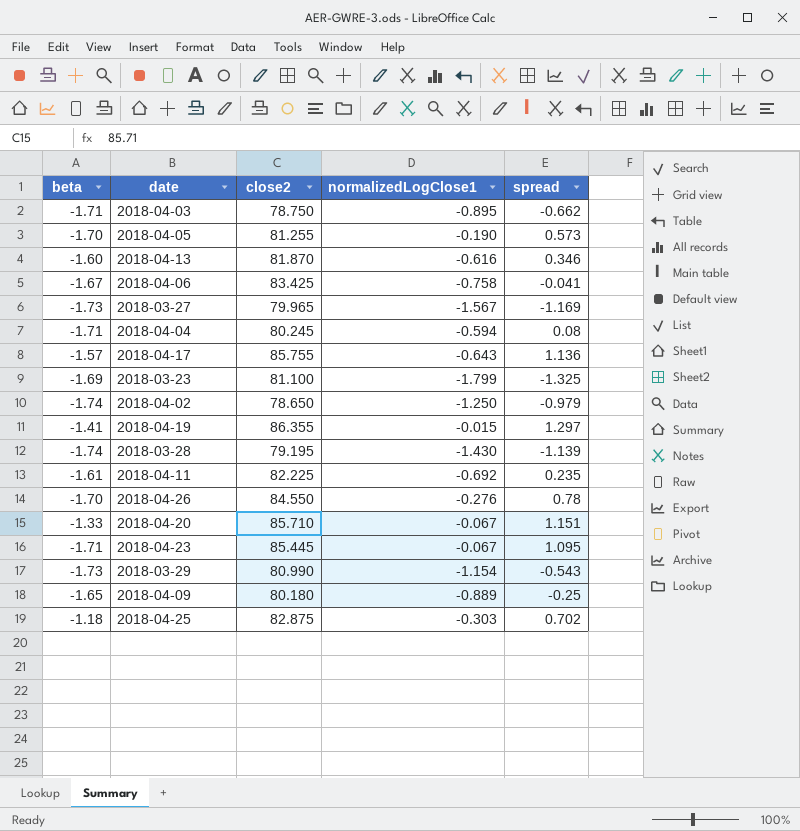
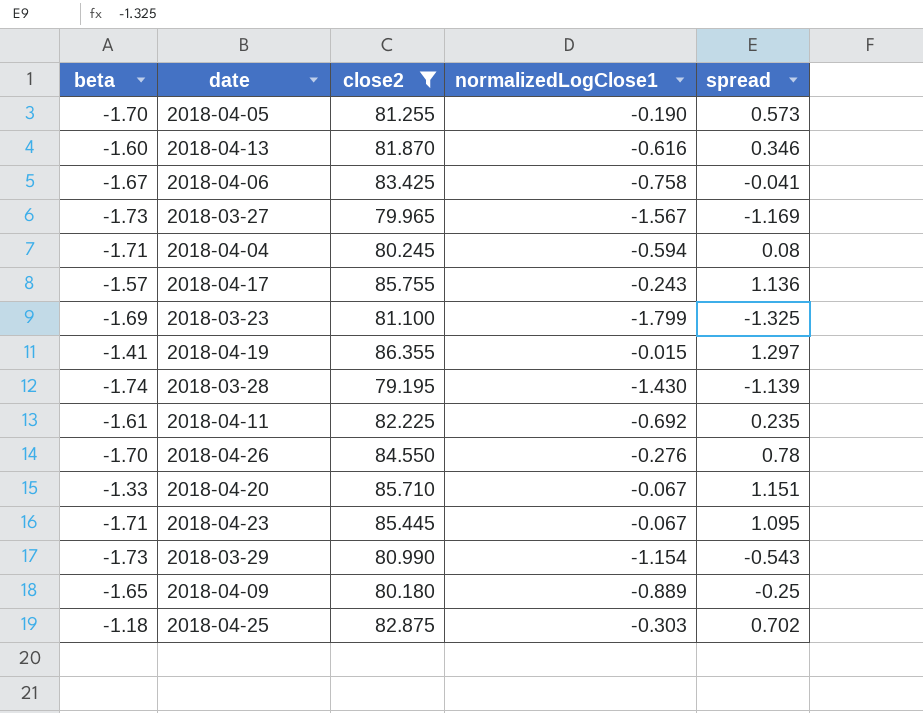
filter: none -> close2 >= 79.195
2018-04-17 | normalizedLogClose1: -0.643 -> -0.243

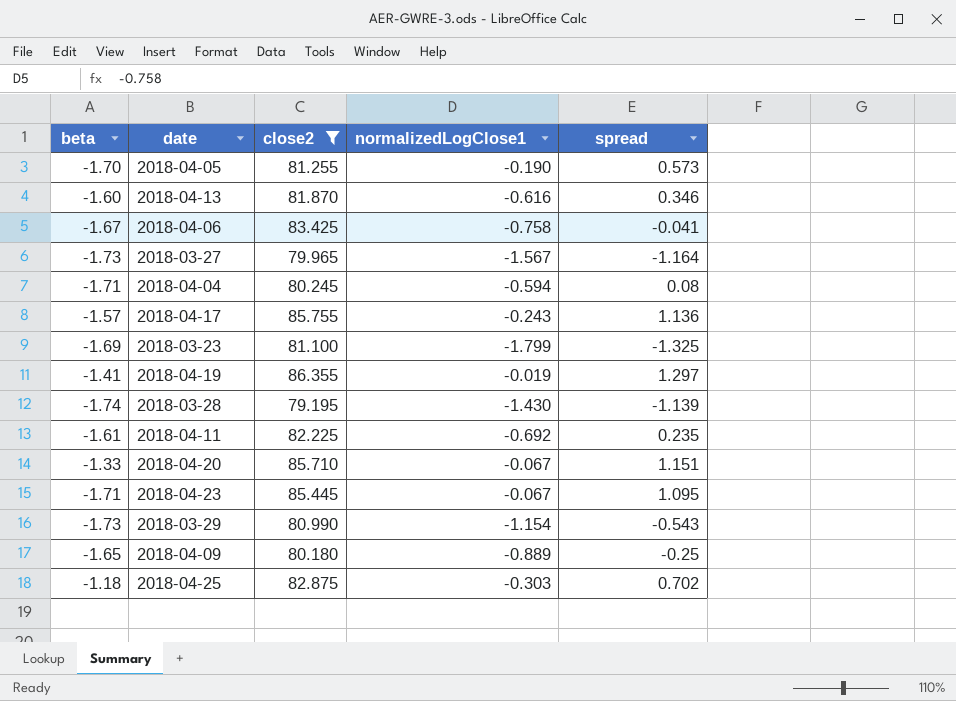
row 2018-04-26: -1.70 | 84.550 | -0.276 | 0.78 -> none
2018-03-27 | spread: -1.169 -> -1.164
2018-04-19 | normalizedLogClose1: -0.015 -> -0.019

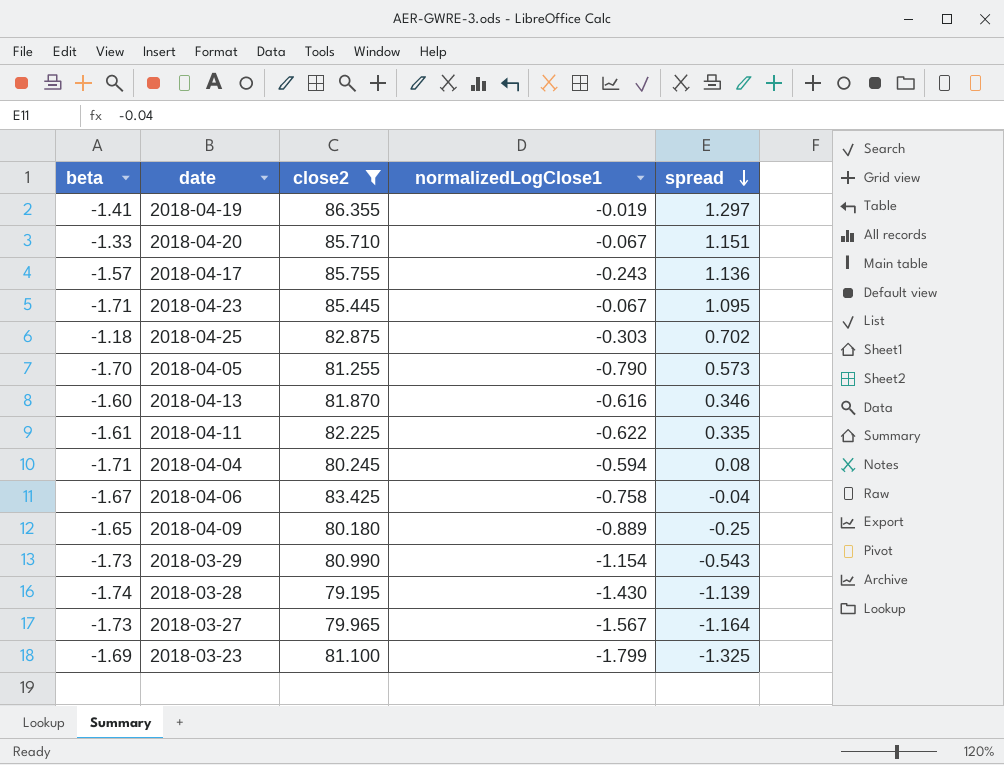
row order: none -> spread descending
2018-04-05 | normalizedLogClose1: -0.190 -> -0.790
2018-04-11 | normalizedLogClose1: -0.692 -> -0.622
2018-04-11 | spread: 0.235 -> 0.335
2018-04-06 | spread: -0.041 -> -0.04

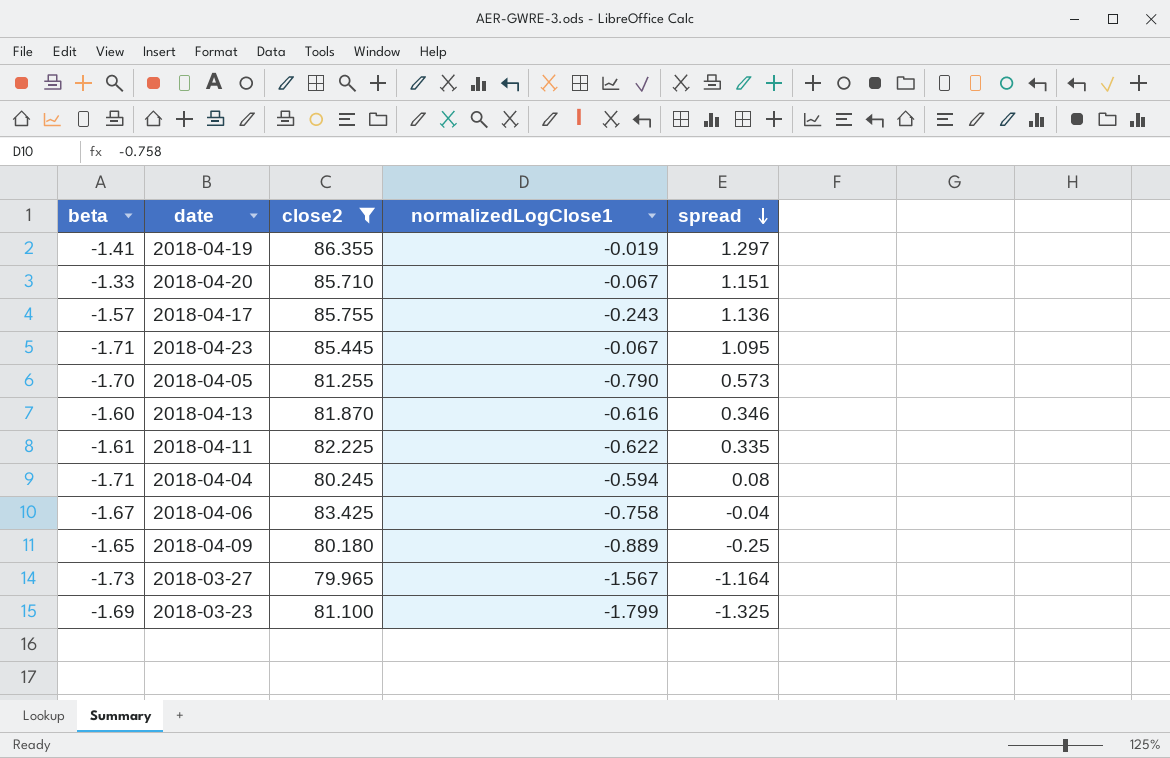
row 2018-04-25: -1.18 | 82.875 | -0.303 | 0.702 -> none
row 2018-03-29: -1.73 | 80.990 | -1.154 | -0.543 -> none
row 2018-03-28: -1.74 | 79.195 | -1.430 | -1.139 -> none

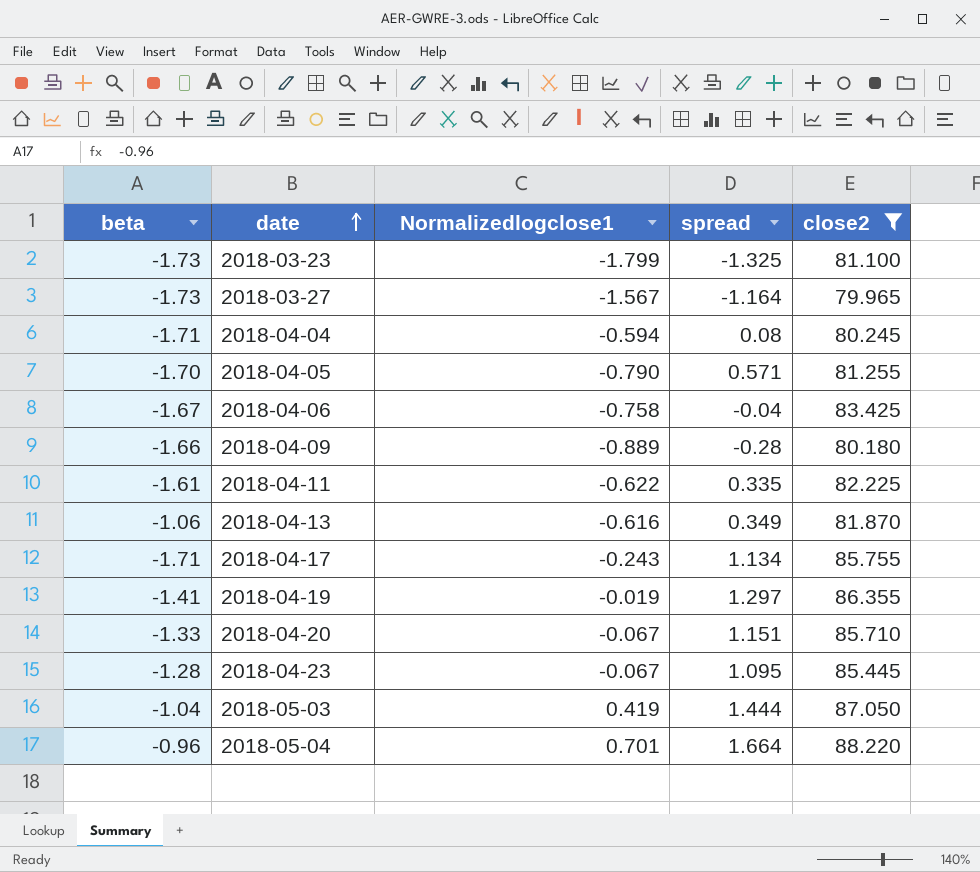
row order: spread descending -> date ascending
column name: normalizedLogClose1 -> Normalizedlogclose1
column close2 | position: 3 -> 5
2018-03-23 | beta: -1.69 -> -1.73
2018-04-05 | spread: 0.573 -> 0.571
2018-04-09 | beta: -1.65 -> -1.66
2018-04-09 | spread: -0.25 -> -0.28
2018-04-13 | beta: -1.60 -> -1.06
2018-04-13 | spread: 0.346 -> 0.349
2018-04-17 | beta: -1.57 -> -1.71
2018-04-17 | spread: 1.136 -> 1.134
2018-04-23 | beta: -1.71 -> -1.28
row 2018-05-03: none -> -1.04 | 0.419 | 1.444 | 87.050
row 2018-05-04: none -> -0.96 | 0.701 | 1.664 | 88.220

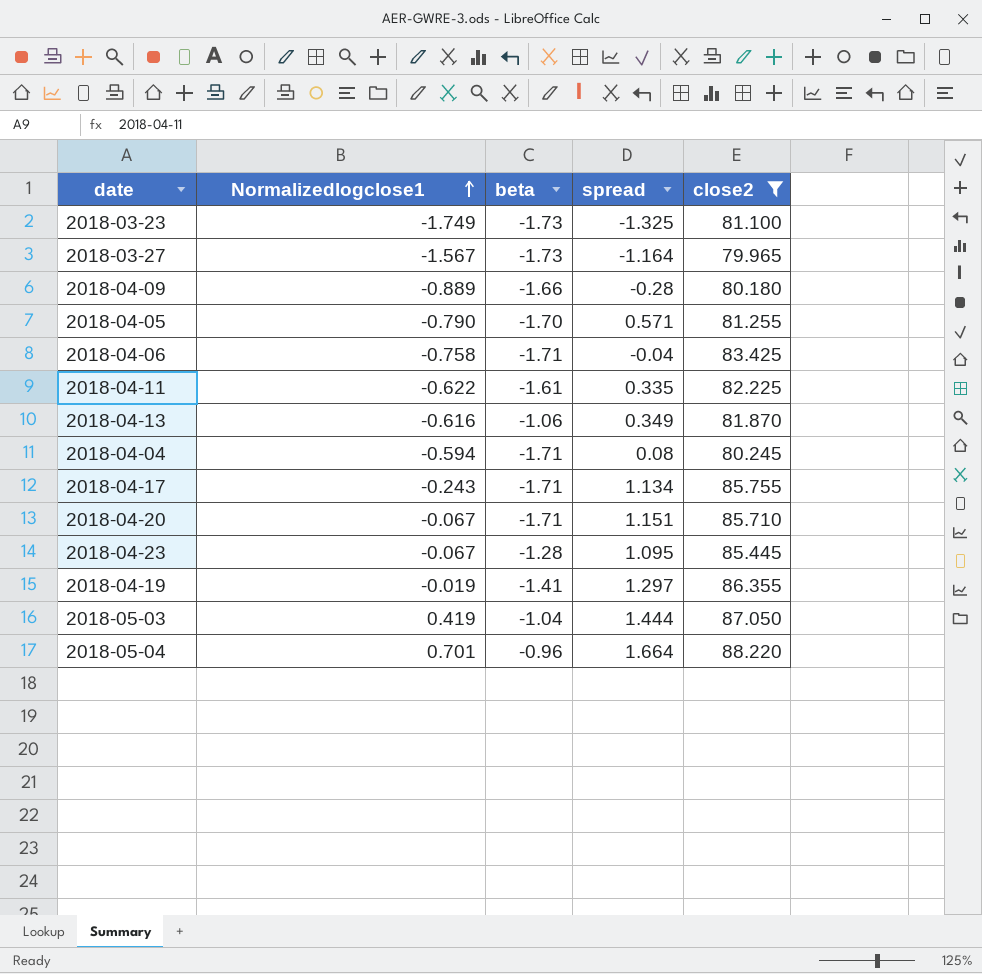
row order: date ascending -> Normalizedlogclose1 ascending
column beta | position: 1 -> 3
2018-03-23 | Normalizedlogclose1: -1.799 -> -1.749
2018-04-06 | beta: -1.67 -> -1.71
2018-04-20 | beta: -1.33 -> -1.71

